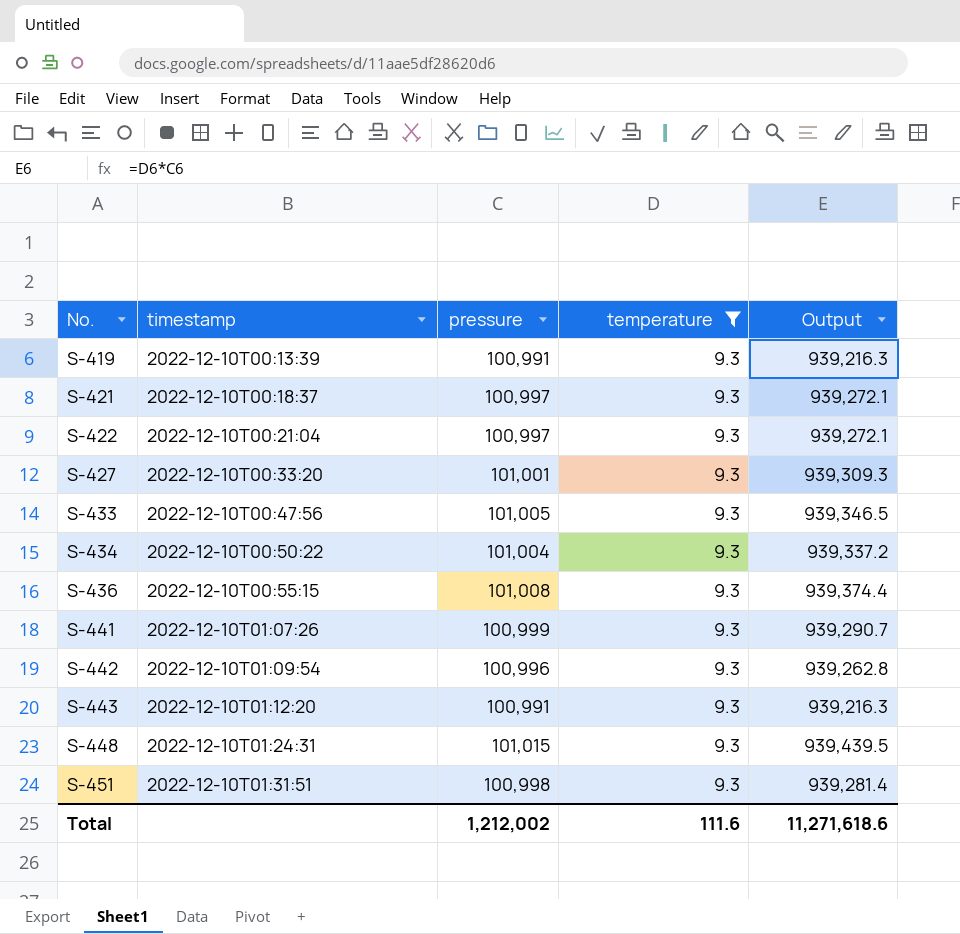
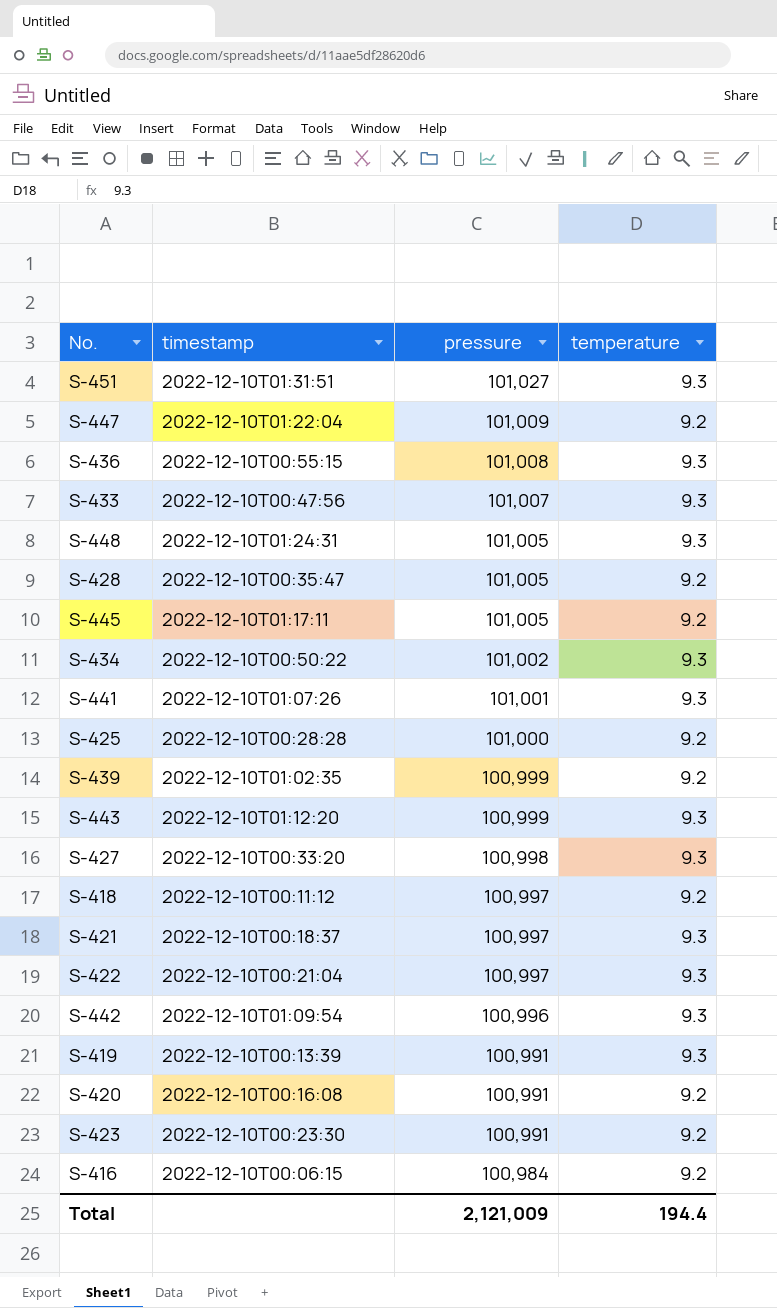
filter: temperature = 9.3 -> none
row order: No. ascending -> pressure descending
column Output | formula: [pressure] * [temperature] -> none
S-451 | pressure: 100,998 -> 101,027
S-433 | pressure: 101,005 -> 101,007
S-448 | pressure: 101,015 -> 101,005
S-434 | pressure: 101,004 -> 101,002
S-441 | pressure: 100,999 -> 101,001
S-443 | pressure: 100,991 -> 100,999
S-427 | pressure: 101,001 -> 100,998
Total | pressure: 1,212,002 -> 2,121,009
Total | temperature: 111.6 -> 194.4

